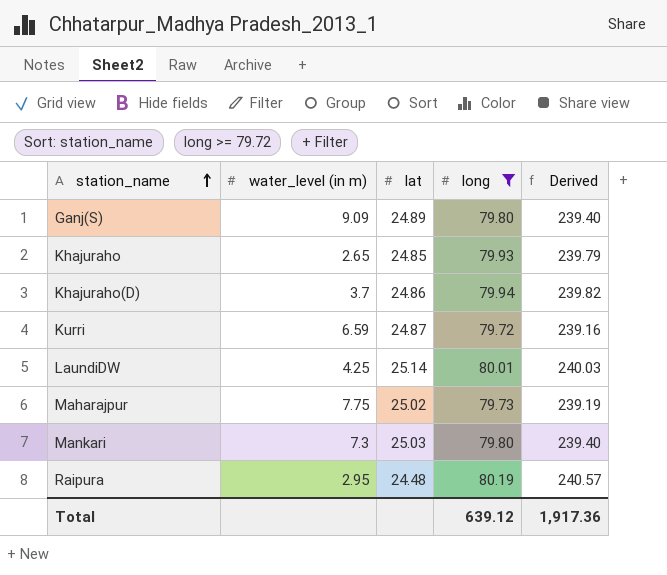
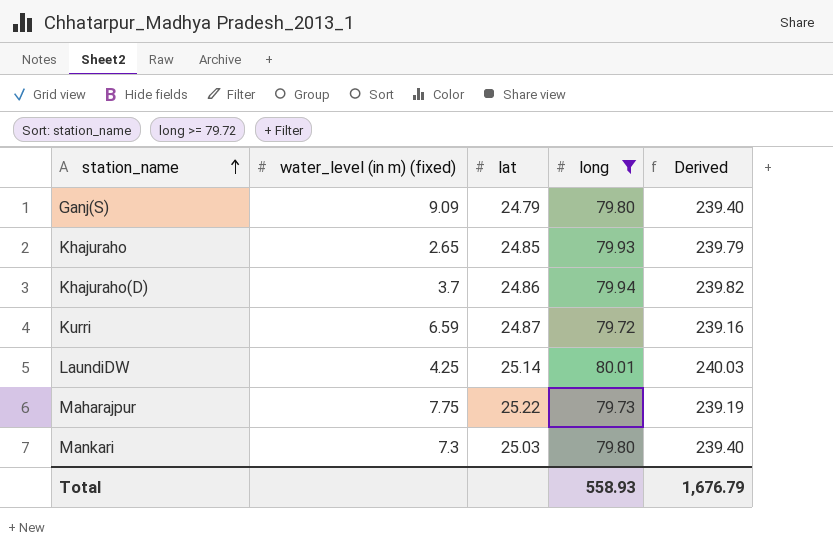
column name: water_level (in m) -> water_level (in m) (fixed)
row Raipura: 2.95 | 24.48 | 80.19 | 240.57 -> none
Ganj(S) | lat: 24.89 -> 24.79
Maharajpur | lat: 25.02 -> 25.22
Total | long: 639.12 -> 558.93
Total | Derived: 1,917.36 -> 1,676.79

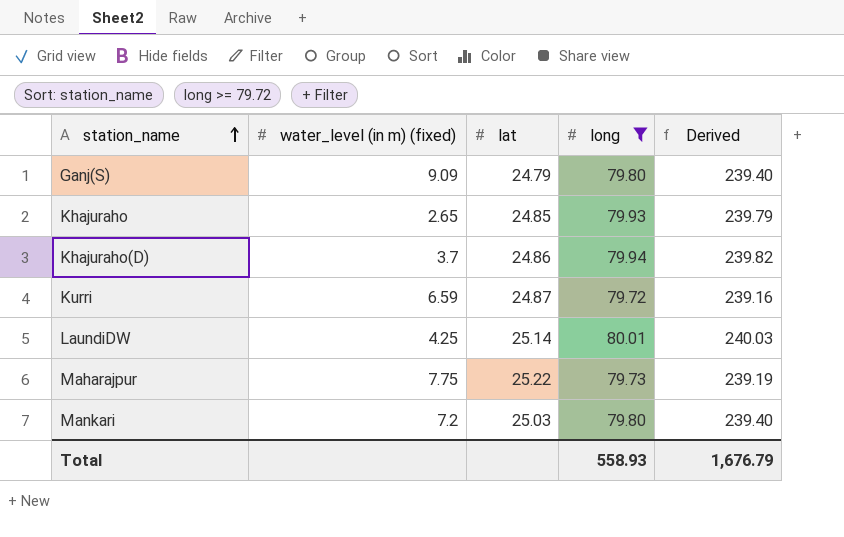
Mankari | water_level (in m) (fixed): 7.3 -> 7.2

